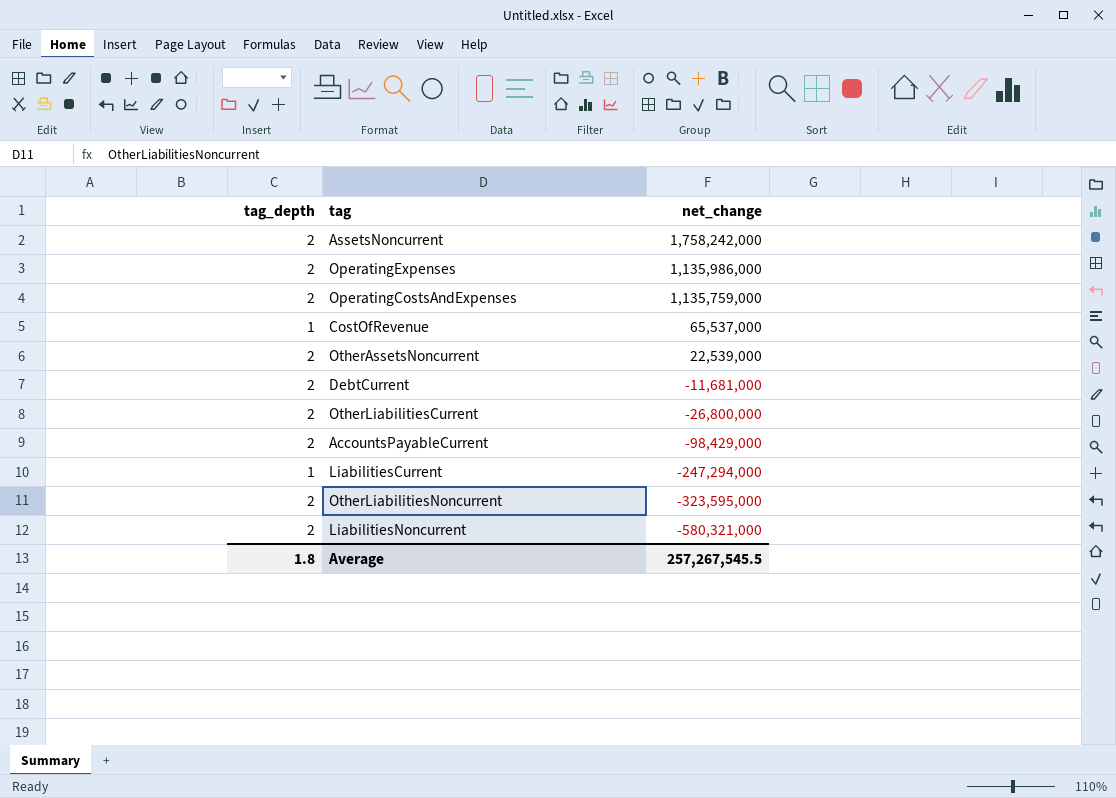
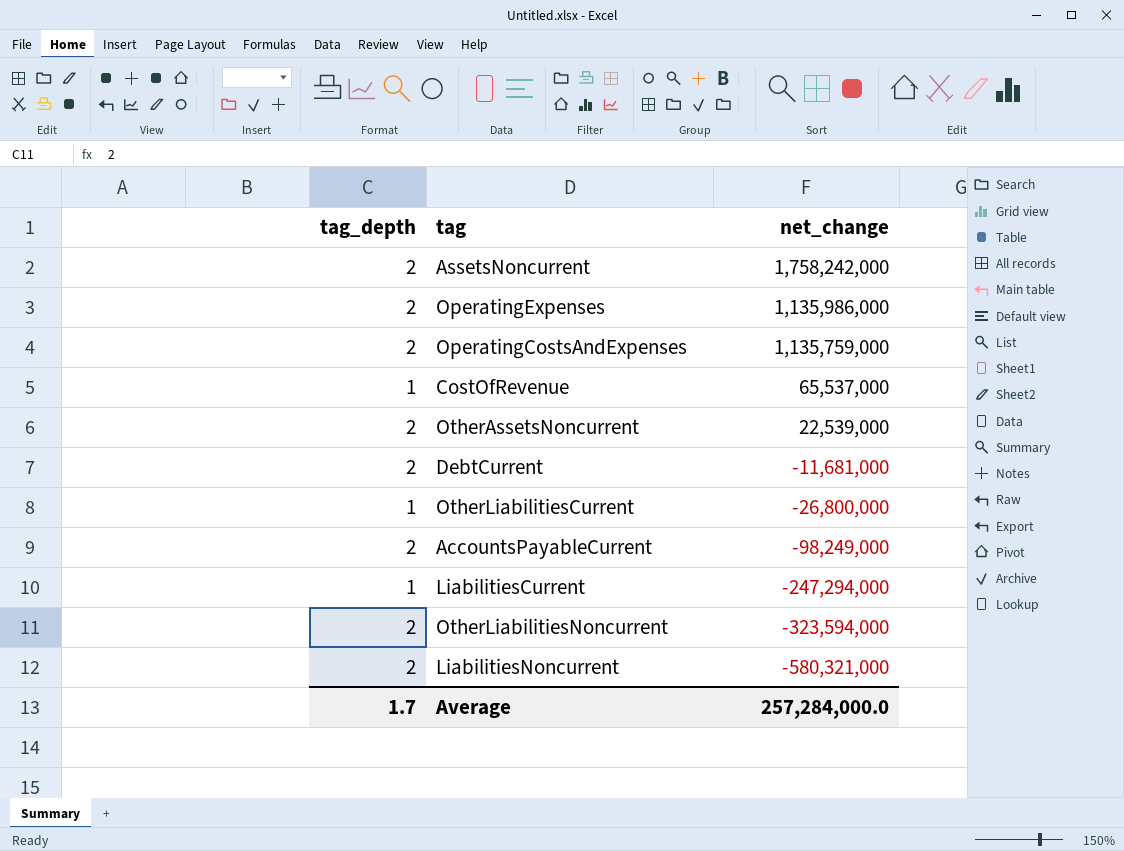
OtherLiabilitiesCurrent | tag_depth: 2 -> 1
AccountsPayableCurrent | net_change: -98,429,000 -> -98,249,000
OtherLiabilitiesNoncurrent | net_change: -323,595,000 -> -323,594,000
Average | tag_depth: 1.8 -> 1.7
Average | net_change: 257,267,545.5 -> 257,284,000.0

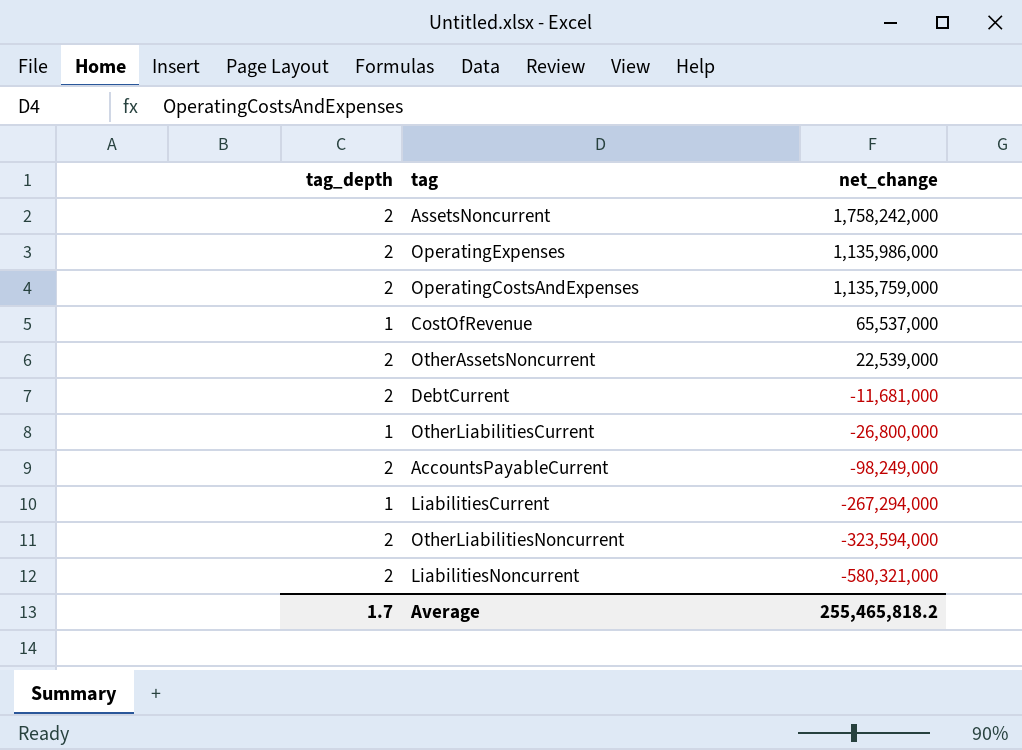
LiabilitiesCurrent | net_change: -247,294,000 -> -267,294,000
Average | net_change: 257,284,000.0 -> 255,465,818.2

